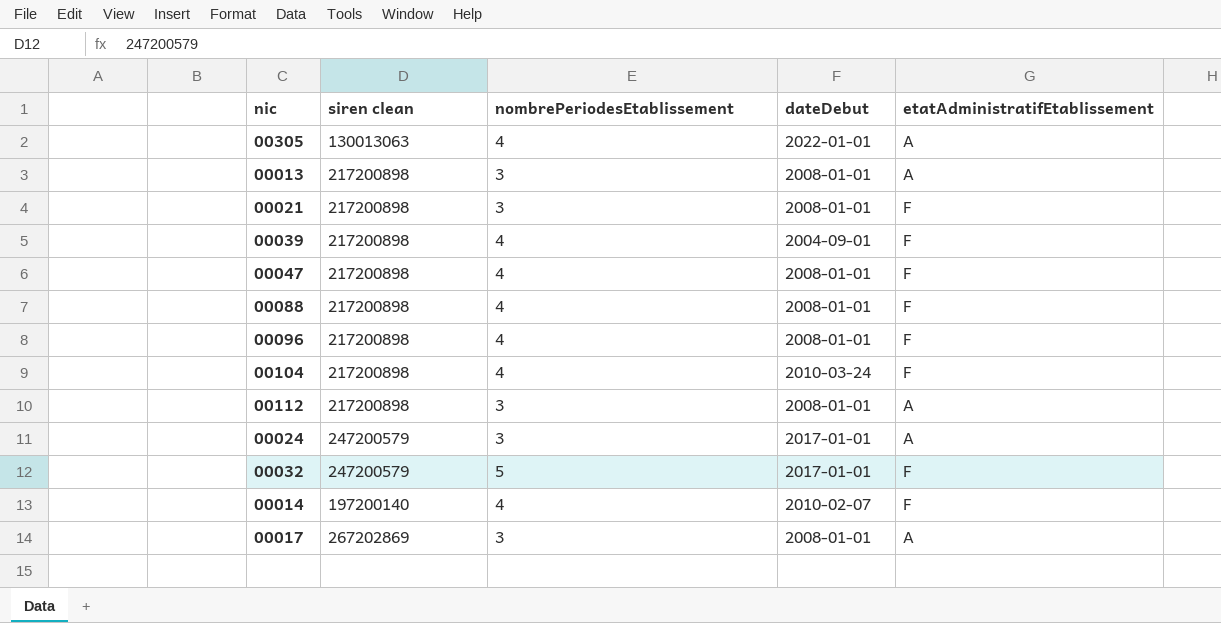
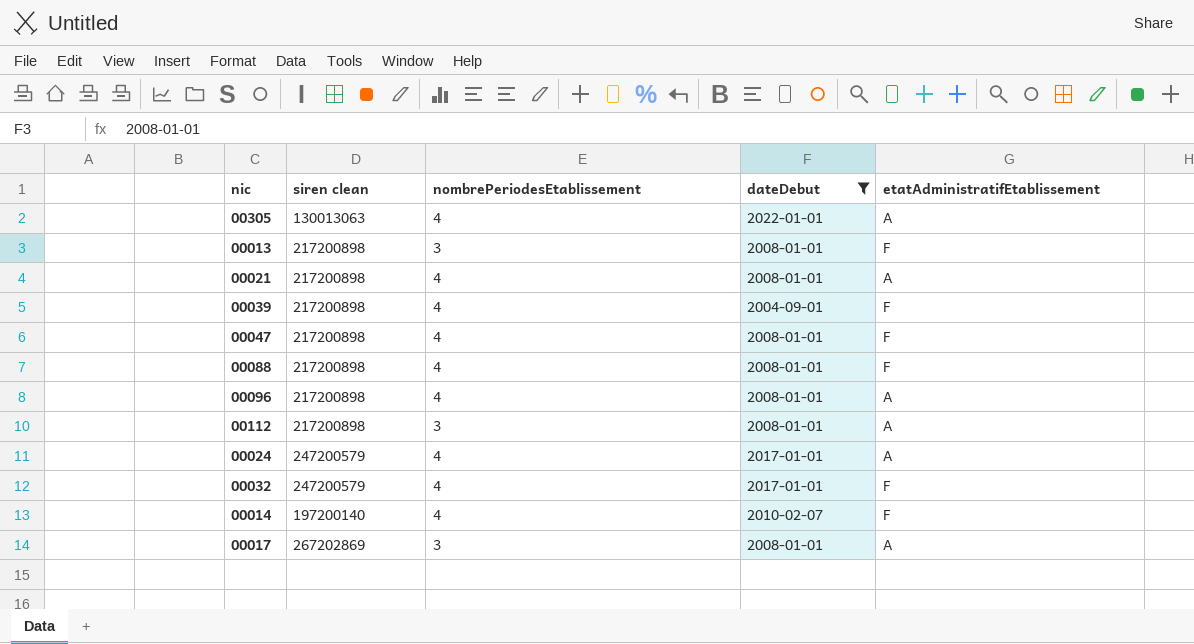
filter: none -> dateDebut != 2010-03-24
00013 | etatAdministratifEtablissement: A -> F
00021 | nombrePeriodesEtablissement: 3 -> 4
00021 | etatAdministratifEtablissement: F -> A
00096 | etatAdministratifEtablissement: F -> A
00024 | nombrePeriodesEtablissement: 3 -> 4
00032 | nombrePeriodesEtablissement: 5 -> 4

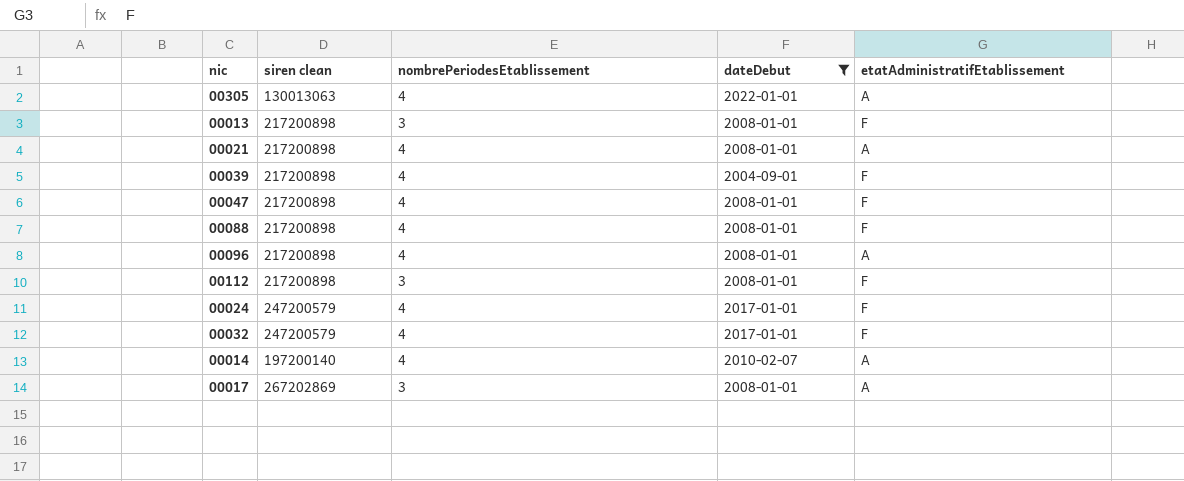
00112 | etatAdministratifEtablissement: A -> F
00024 | etatAdministratifEtablissement: A -> F
00014 | etatAdministratifEtablissement: F -> A

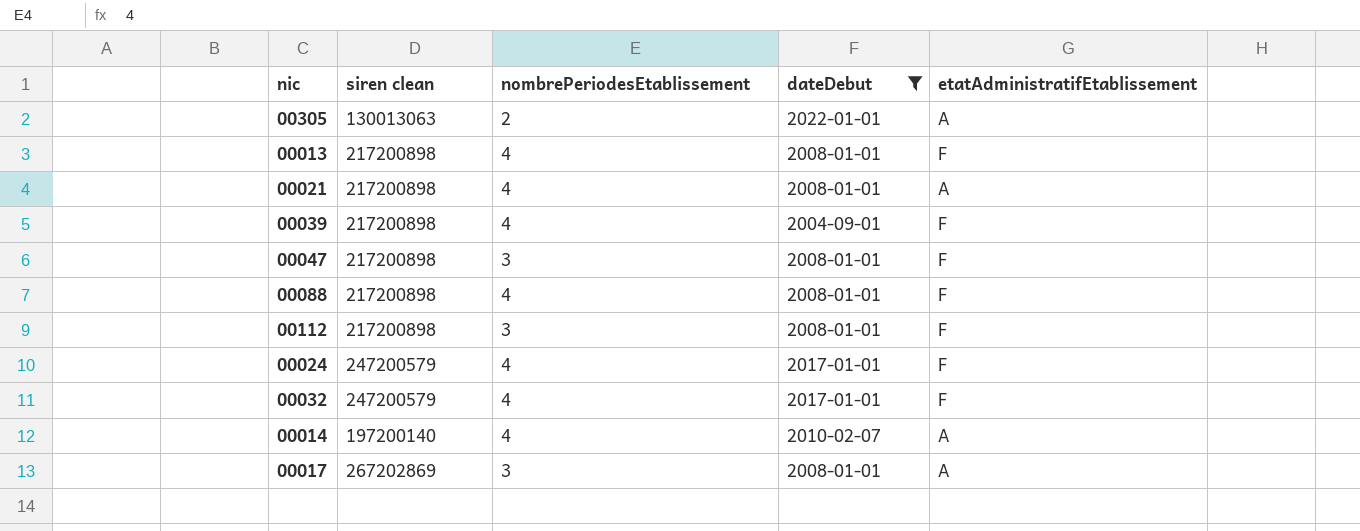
row 00096: 217200898 | 4 | 2008-01-01 | A -> none
00305 | nombrePeriodesEtablissement: 4 -> 2
00013 | nombrePeriodesEtablissement: 3 -> 4
00047 | nombrePeriodesEtablissement: 4 -> 3

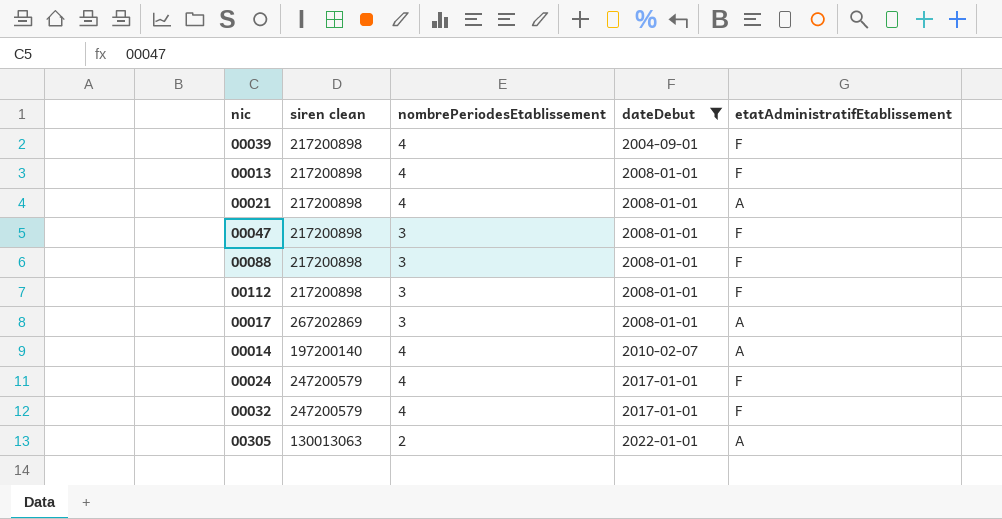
row order: none -> dateDebut ascending
00088 | nombrePeriodesEtablissement: 4 -> 3

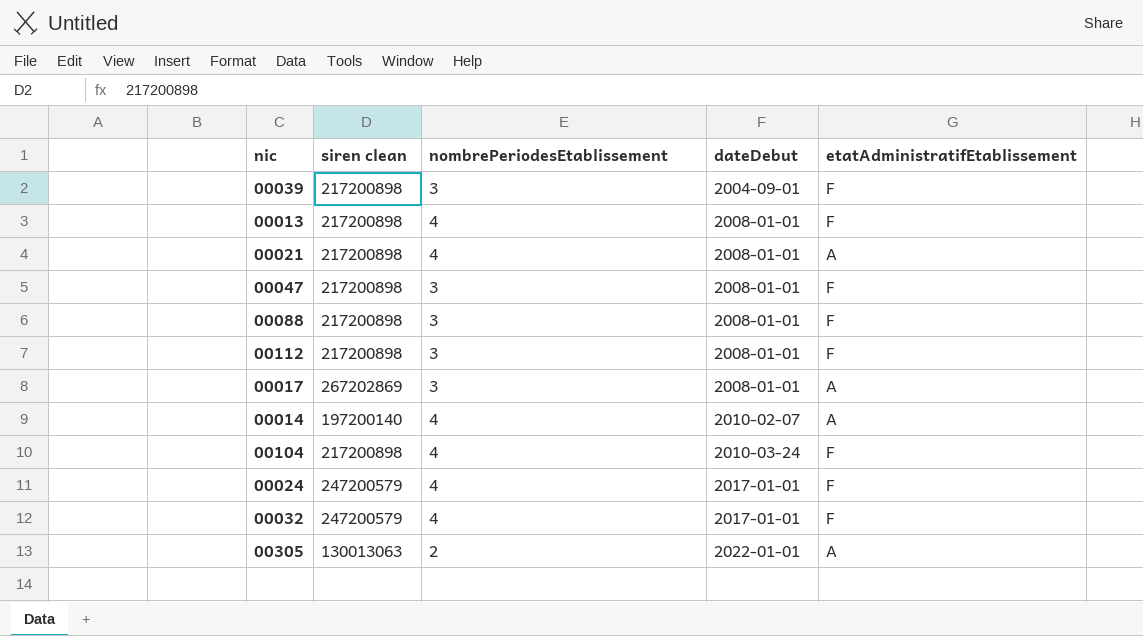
filter: dateDebut != 2010-03-24 -> none
00039 | nombrePeriodesEtablissement: 4 -> 3

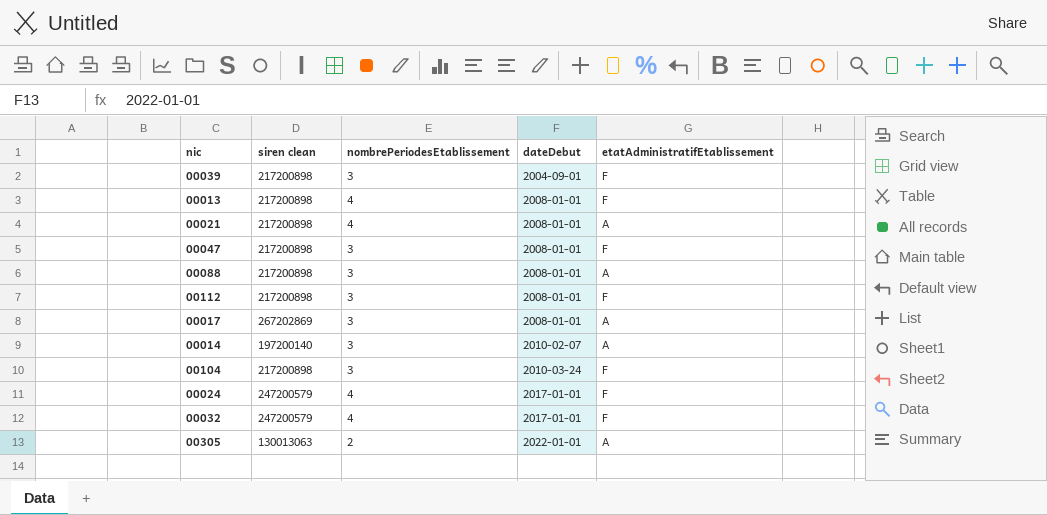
00088 | etatAdministratifEtablissement: F -> A
00014 | nombrePeriodesEtablissement: 4 -> 3
00104 | nombrePeriodesEtablissement: 4 -> 3

